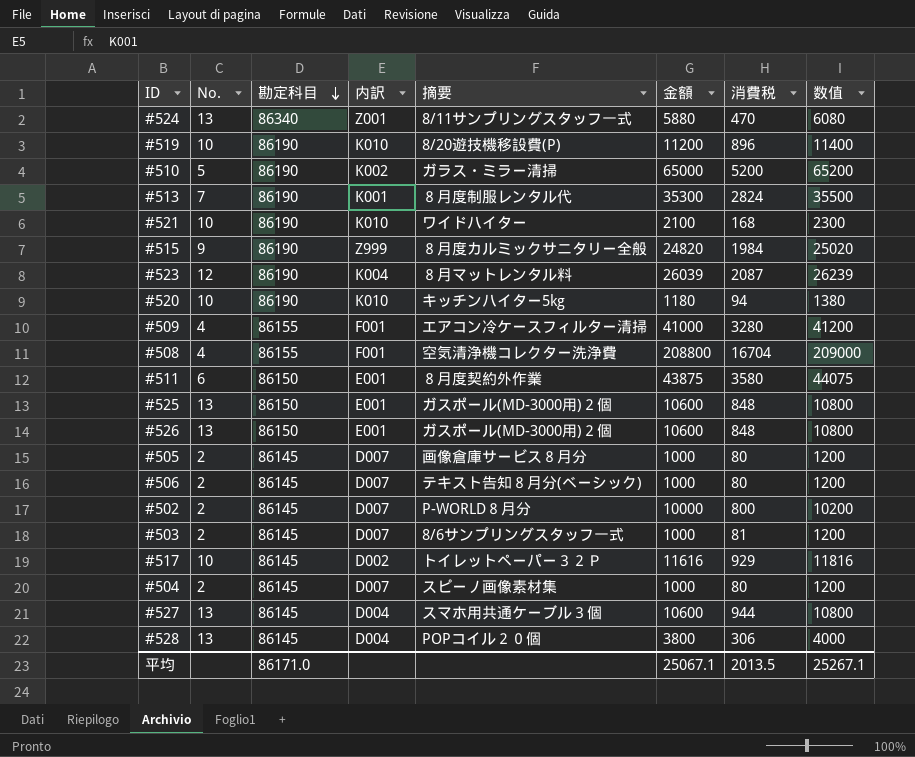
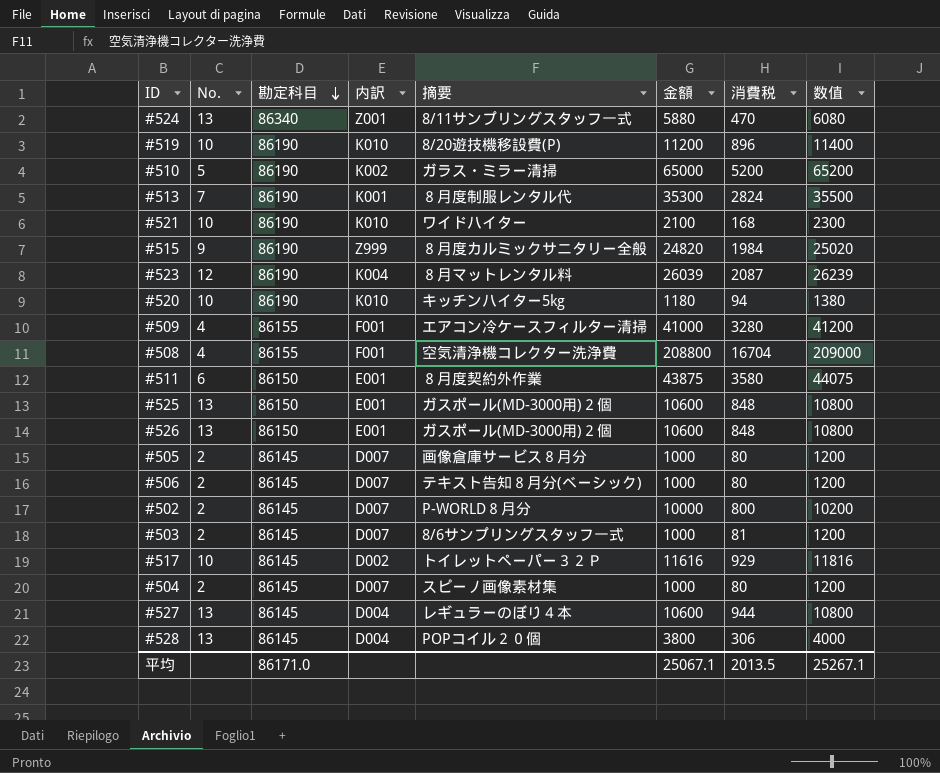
#527 | 摘要: スマホ用共通ケーブル３個 -> レギュラーのぼり４本

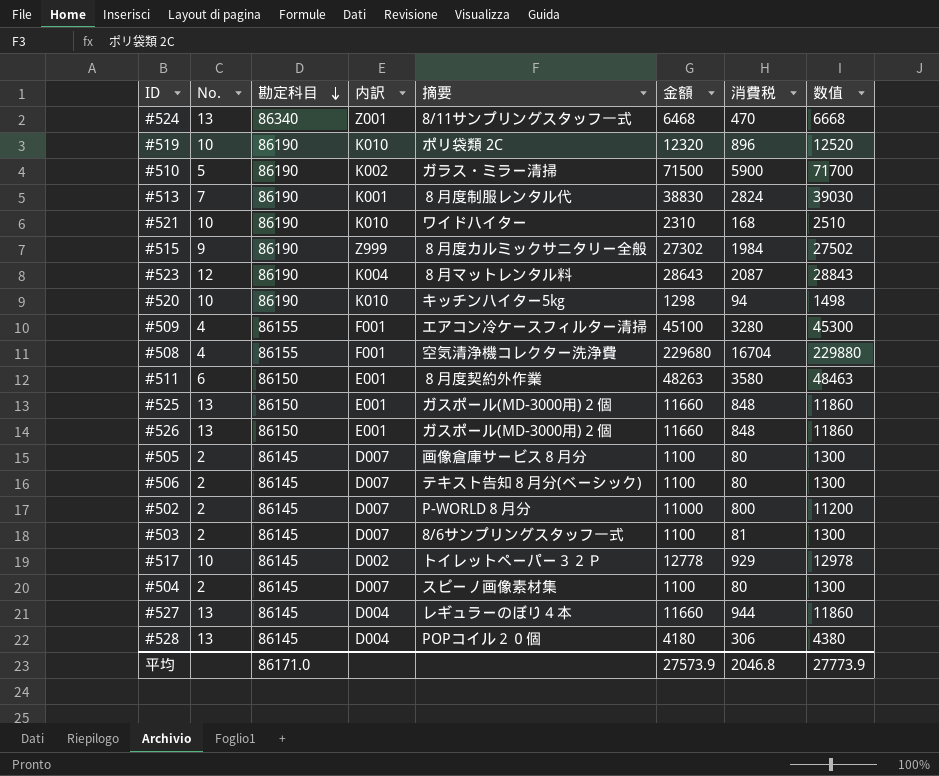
#524 | 金額: 5880 -> 6468
#524 | 数值: 6080 -> 6668
#519 | 摘要: 8/20遊技機移設費(P) -> ポリ袋類 2C
#519 | 金額: 11200 -> 12320
#519 | 数值: 11400 -> 12520
#510 | 金額: 65000 -> 71500
#510 | 消費税: 5200 -> 5900
#510 | 数值: 65200 -> 71700
#513 | 金額: 35300 -> 38830
#513 | 数值: 35500 -> 39030
#521 | 金額: 2100 -> 2310
#521 | 数值: 2300 -> 2510
#515 | 金額: 24820 -> 27302
#515 | 数值: 25020 -> 27502
#523 | 金額: 26039 -> 28643
#523 | 数值: 26239 -> 28843
#520 | 金額: 1180 -> 1298
#520 | 数值: 1380 -> 1498
#509 | 金額: 41000 -> 45100
#509 | 数值: 41200 -> 45300
#508 | 金額: 208800 -> 229680
#508 | 数值: 209000 -> 229880
#511 | 金額: 43875 -> 48263
#511 | 数值: 44075 -> 48463
#525 | 金額: 10600 -> 11660
#525 | 数值: 10800 -> 11860
#526 | 金額: 10600 -> 11660
#526 | 数值: 10800 -> 11860
#505 | 金額: 1000 -> 1100
#505 | 数值: 1200 -> 1300
#506 | 金額: 1000 -> 1100
#506 | 数值: 1200 -> 1300
#502 | 金額: 10000 -> 11000
#502 | 数值: 10200 -> 11200
#503 | 金額: 1000 -> 1100
#503 | 数值: 1200 -> 1300
#517 | 金額: 11616 -> 12778
#517 | 数值: 11816 -> 12978
#504 | 金額: 1000 -> 1100
#504 | 数值: 1200 -> 1300
#527 | 金額: 10600 -> 11660
#527 | 数值: 10800 -> 11860
#528 | 金額: 3800 -> 4180
#528 | 数值: 4000 -> 4380
平均 | 金額: 25067.1 -> 27573.9
平均 | 消費税: 2013.5 -> 2046.8
平均 | 数值: 25267.1 -> 27773.9

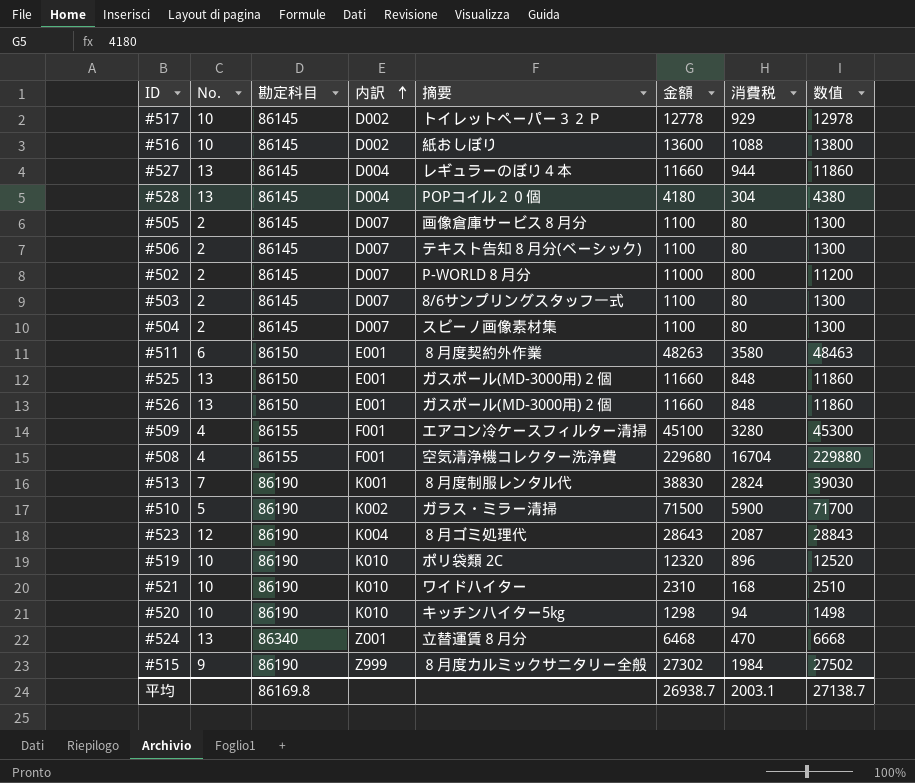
row order: 勘定科目 descending -> 内訳 ascending
row #516: none -> 10 | 86145 | D002 | 紙おしぼり | 13600 | 1088 | 13800
#528 | 消費税: 306 -> 304
#503 | 消費税: 81 -> 80
#523 | 摘要: ８月マットレンタル料 -> ８月ゴミ処理代
#524 | 摘要: 8/11サンプリングスタッフ一式 -> 立替運賃８月分
平均 | 勘定科目: 86171.0 -> 86169.8
平均 | 金額: 27573.9 -> 26938.7
平均 | 消費税: 2046.8 -> 2003.1
平均 | 数值: 27773.9 -> 27138.7

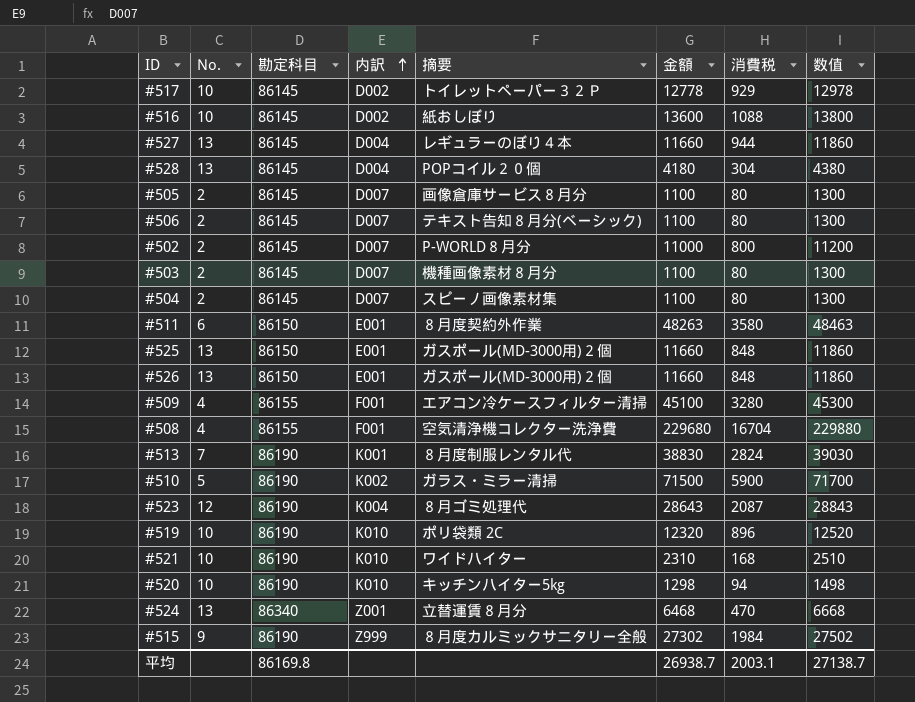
#503 | 摘要: 8/6サンプリングスタッフ一式 -> 機種画像素材８月分

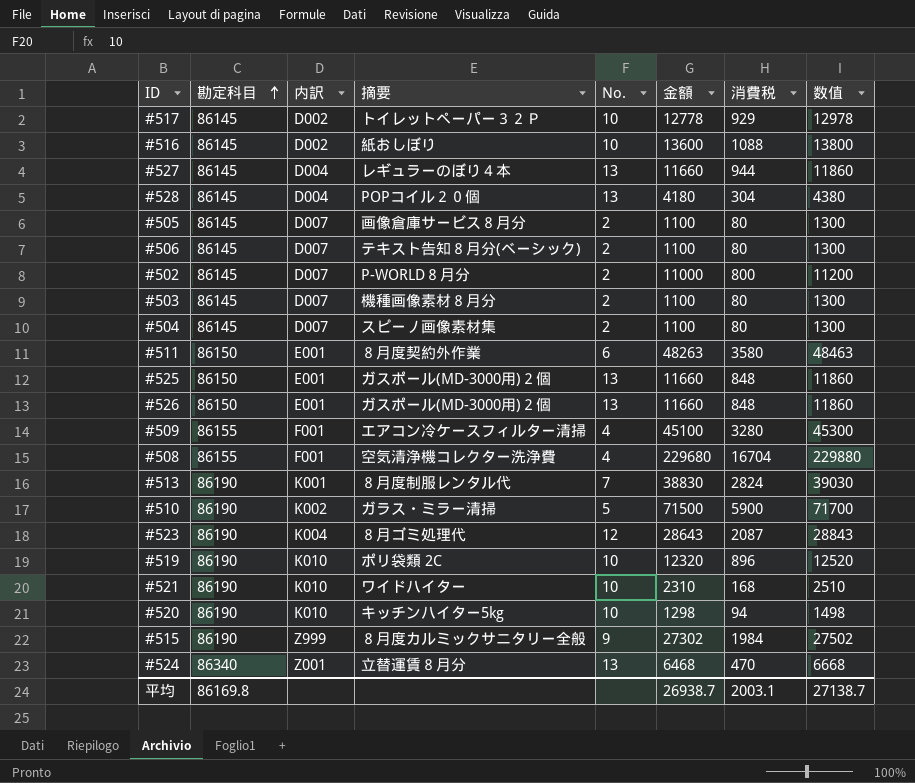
row order: 内訳 ascending -> 勘定科目 ascending
column No. | position: 2 -> 5

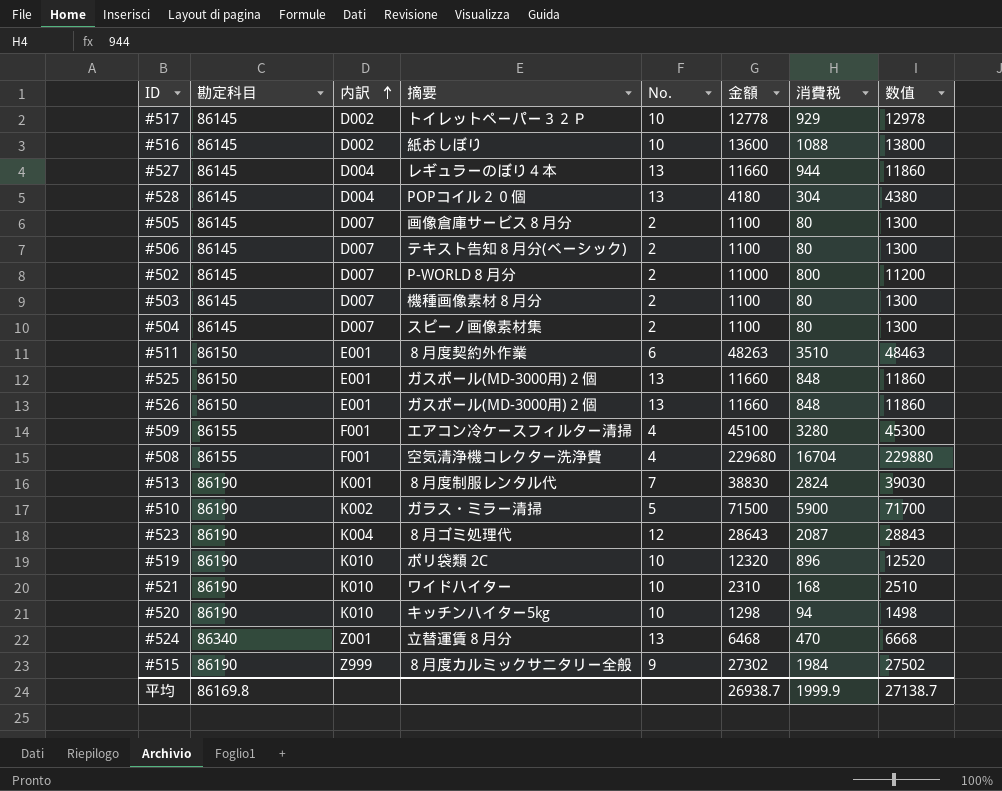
row order: 勘定科目 ascending -> 内訳 ascending
#511 | 消費税: 3580 -> 3510
平均 | 消費税: 2003.1 -> 1999.9

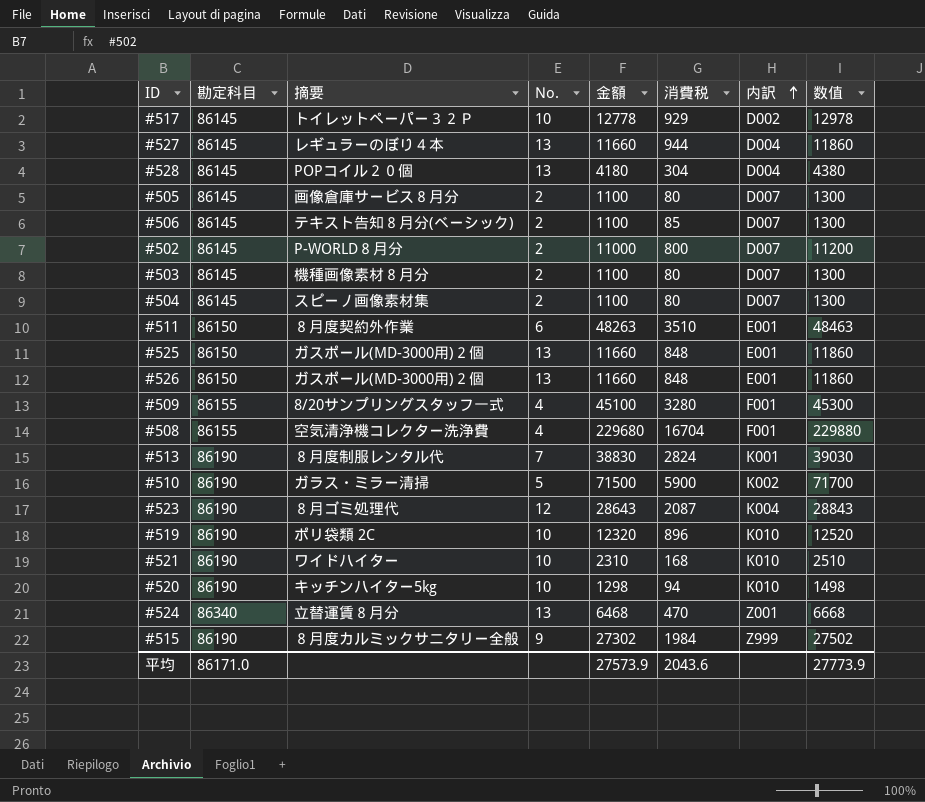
column 内訳 | position: 3 -> 7
row #516: 86145 | D002 | 紙おしぼり | 10 | 13600 | 1088 | 13800 -> none
#506 | 消費税: 80 -> 85
#509 | 摘要: エアコン冷ケースフィルター清掃 -> 8/20サンプリングスタッフ一式
平均 | 勘定科目: 86169.8 -> 86171.0
平均 | 金額: 26938.7 -> 27573.9
平均 | 消費税: 1999.9 -> 2043.6
平均 | 数值: 27138.7 -> 27773.9

